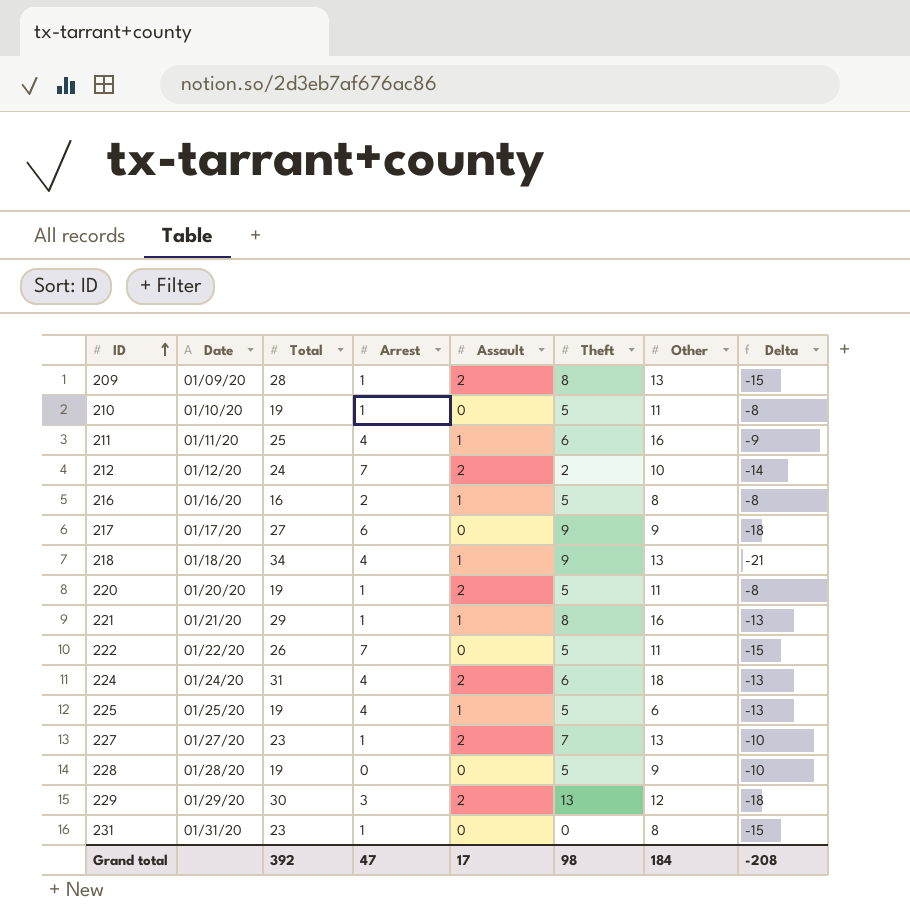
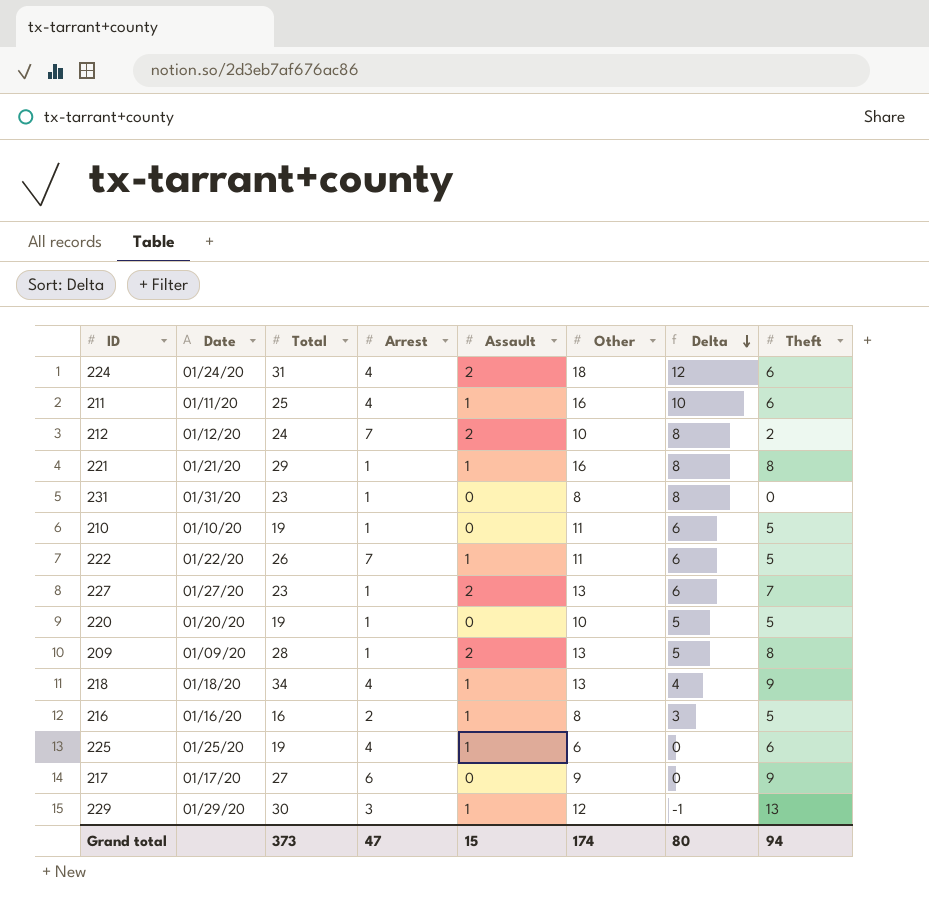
row order: ID ascending -> Delta descending
column Delta | formula: [Other] - [Total] -> [Other] - [Theft]
column Theft | position: 6 -> 8
row 228: 01/28/20 | 19 | 0 | 0 | 5 | 9 | -10 -> none
222 | Assault: 0 -> 1
220 | Assault: 2 -> 0
220 | Other: 11 -> 10
225 | Theft: 5 -> 6
229 | Assault: 2 -> 1
Grand total | Total: 392 -> 373
Grand total | Assault: 17 -> 15
Grand total | Other: 184 -> 174
Grand total | Delta: -208 -> 80
Grand total | Theft: 98 -> 94

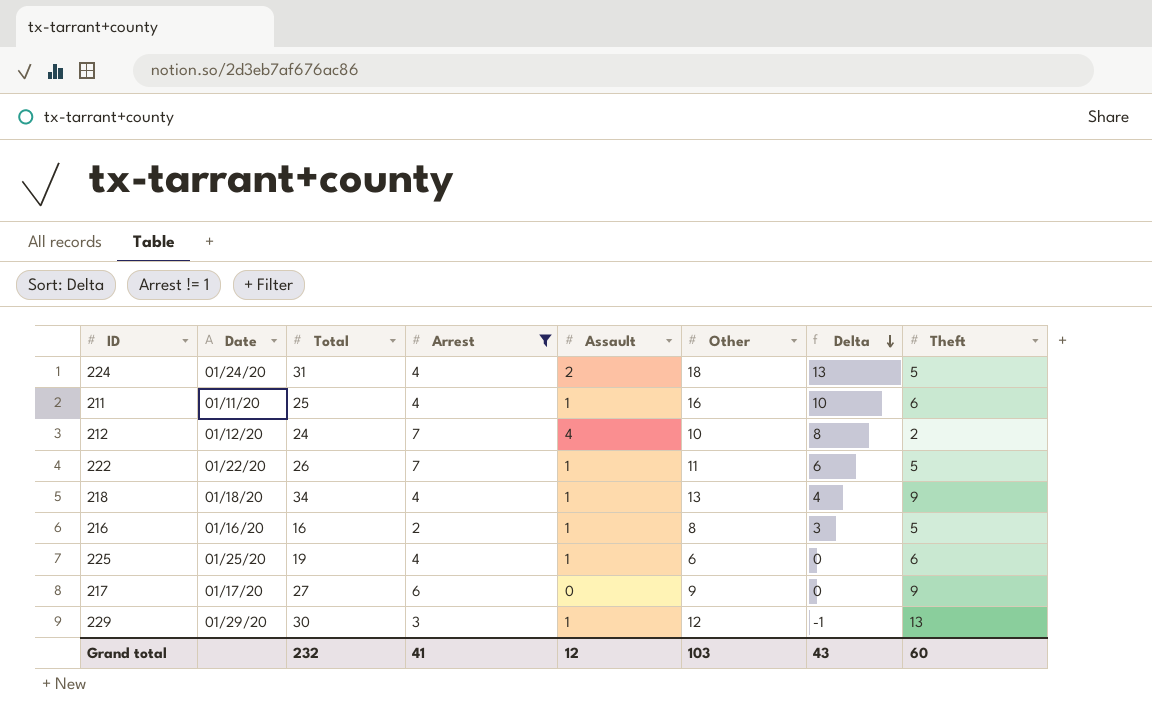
filter: none -> Arrest != 1
224 | Delta: 12 -> 13
224 | Theft: 6 -> 5
212 | Assault: 2 -> 4
Grand total | Total: 373 -> 232
Grand total | Arrest: 47 -> 41
Grand total | Assault: 15 -> 12
Grand total | Other: 174 -> 103
Grand total | Delta: 80 -> 43
Grand total | Theft: 94 -> 60

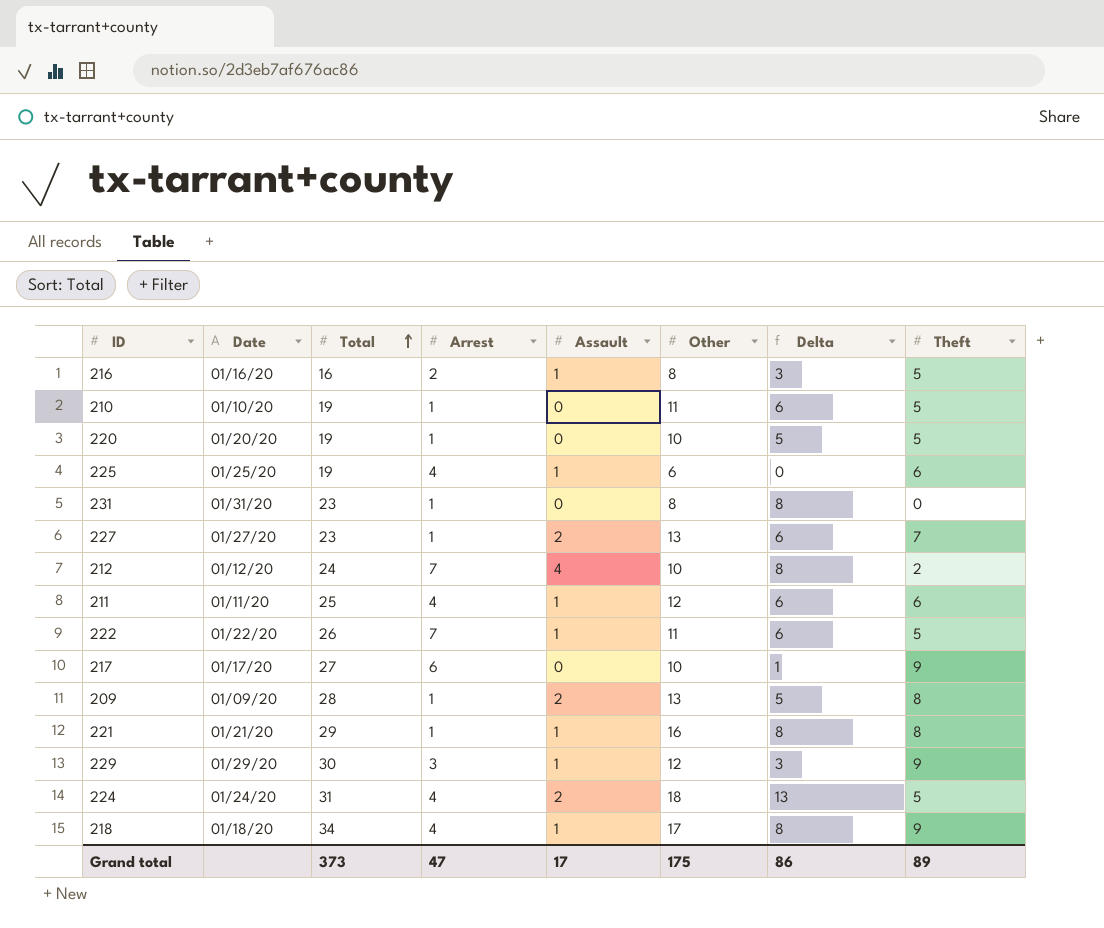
filter: Arrest != 1 -> none
row order: Delta descending -> Total ascending
211 | Other: 16 -> 12
211 | Delta: 10 -> 6
217 | Other: 9 -> 10
217 | Delta: 0 -> 1
229 | Delta: -1 -> 3
229 | Theft: 13 -> 9
218 | Other: 13 -> 17
218 | Delta: 4 -> 8
Grand total | Total: 232 -> 373
Grand total | Arrest: 41 -> 47
Grand total | Assault: 12 -> 17
Grand total | Other: 103 -> 175
Grand total | Delta: 43 -> 86
Grand total | Theft: 60 -> 89

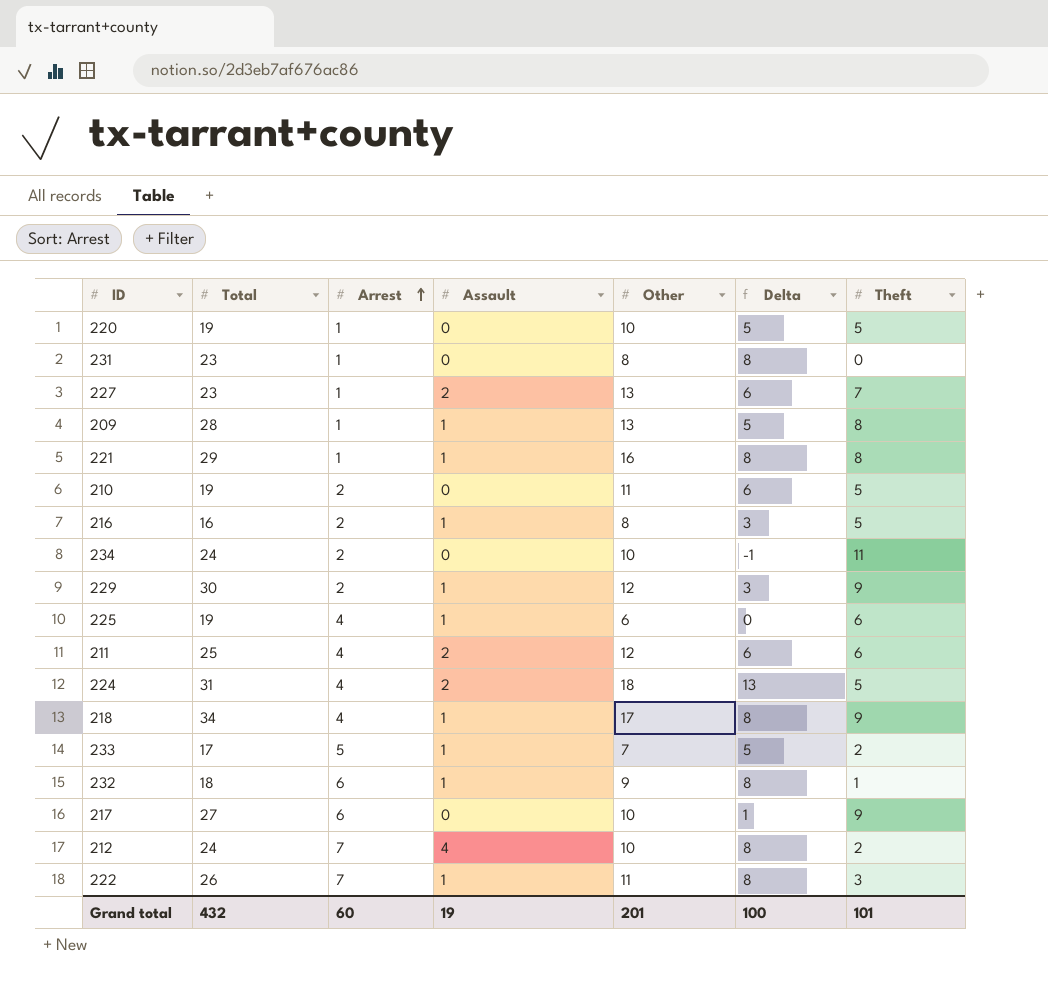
row order: Total ascending -> Arrest ascending
column Date | position: 2 -> none
209 | Assault: 2 -> 1
210 | Arrest: 1 -> 2
row 234: none -> 24 | 2 | 0 | 10 | -1 | 11
229 | Arrest: 3 -> 2
211 | Assault: 1 -> 2
row 233: none -> 17 | 5 | 1 | 7 | 5 | 2
row 232: none -> 18 | 6 | 1 | 9 | 8 | 1
222 | Delta: 6 -> 8
222 | Theft: 5 -> 3
Grand total | Total: 373 -> 432
Grand total | Arrest: 47 -> 60
Grand total | Assault: 17 -> 19
Grand total | Other: 175 -> 201
Grand total | Delta: 86 -> 100
Grand total | Theft: 89 -> 101

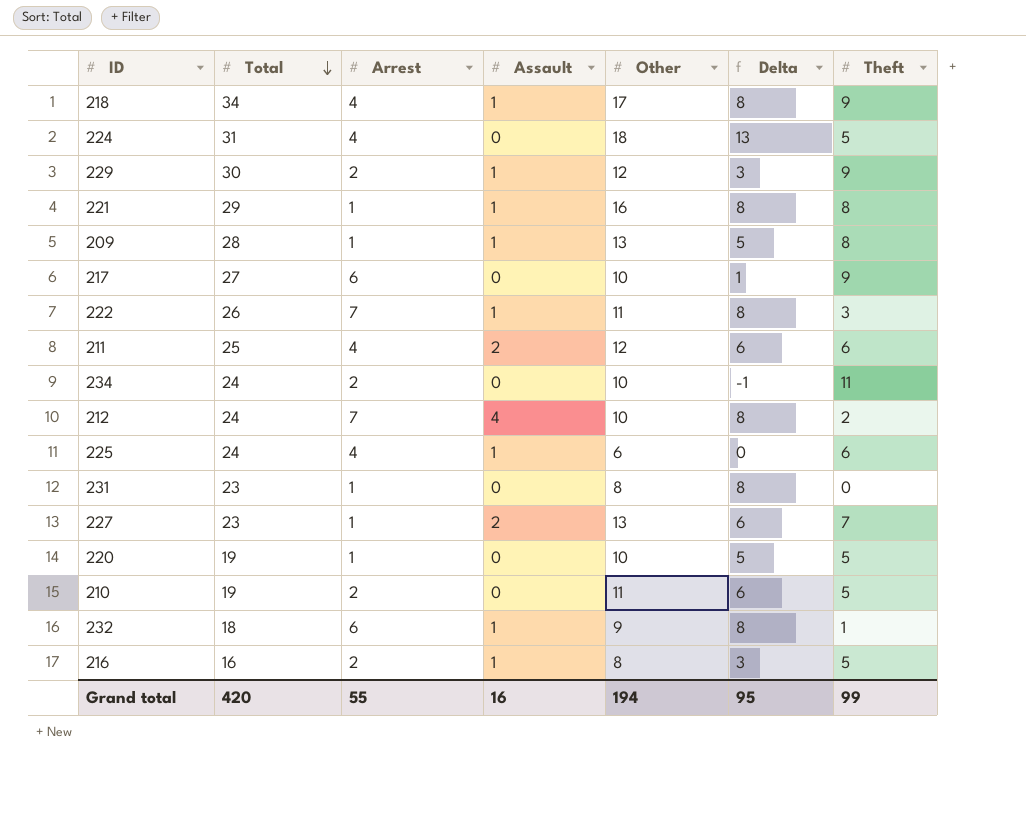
row order: Arrest ascending -> Total descending
row 233: 17 | 5 | 1 | 7 | 5 | 2 -> none
224 | Assault: 2 -> 0
225 | Total: 19 -> 24
Grand total | Total: 432 -> 420
Grand total | Arrest: 60 -> 55
Grand total | Assault: 19 -> 16
Grand total | Other: 201 -> 194
Grand total | Delta: 100 -> 95
Grand total | Theft: 101 -> 99

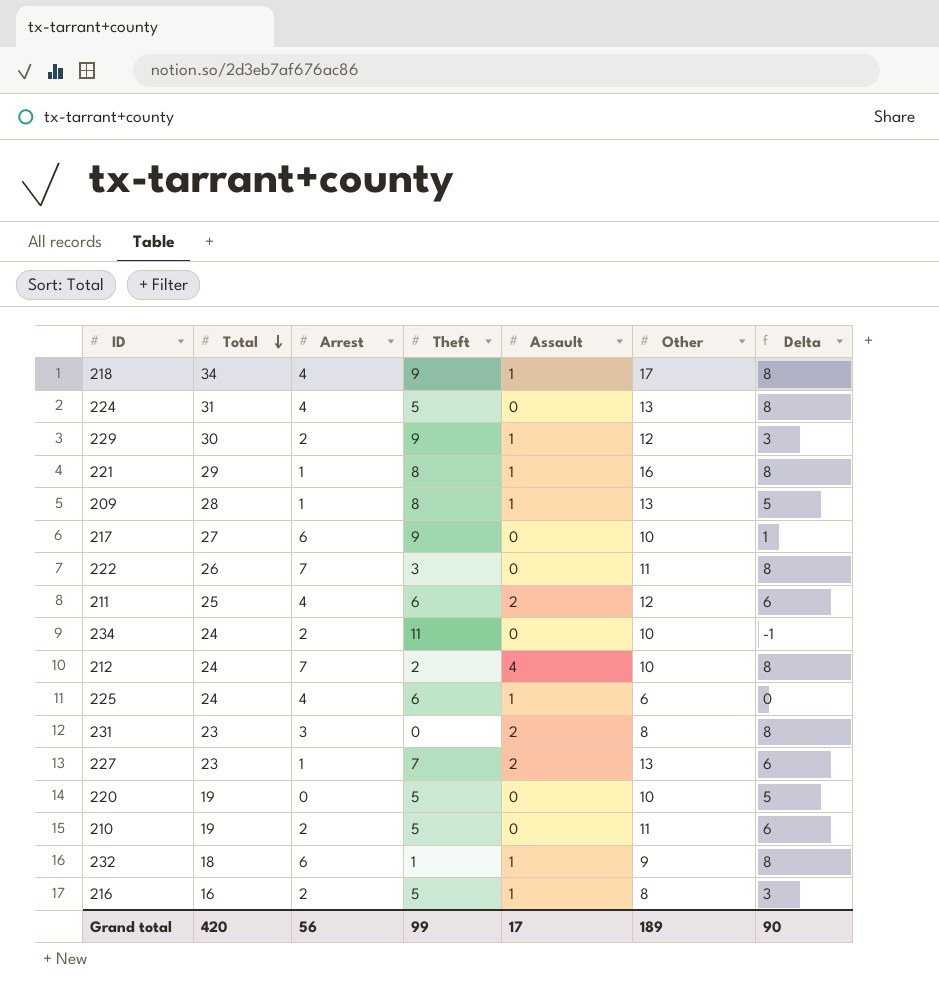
column Theft | position: 7 -> 4
224 | Other: 18 -> 13
224 | Delta: 13 -> 8
222 | Assault: 1 -> 0
231 | Arrest: 1 -> 3
231 | Assault: 0 -> 2
220 | Arrest: 1 -> 0
Grand total | Arrest: 55 -> 56
Grand total | Assault: 16 -> 17
Grand total | Other: 194 -> 189
Grand total | Delta: 95 -> 90

